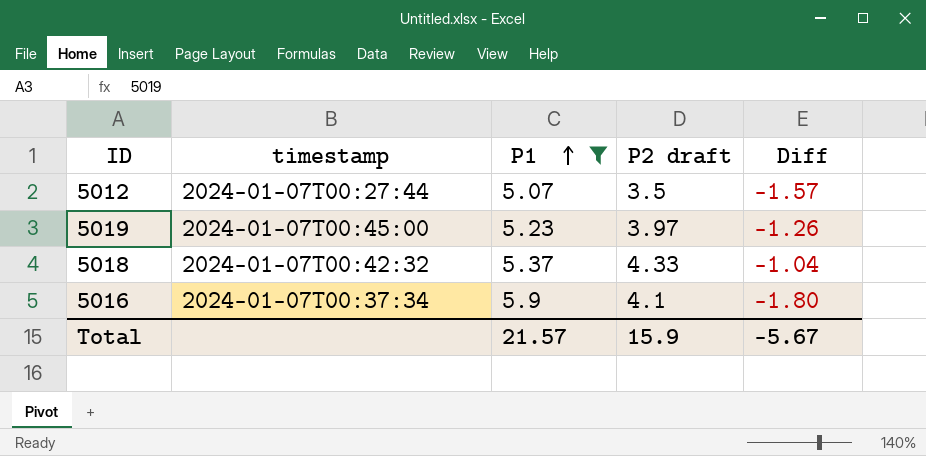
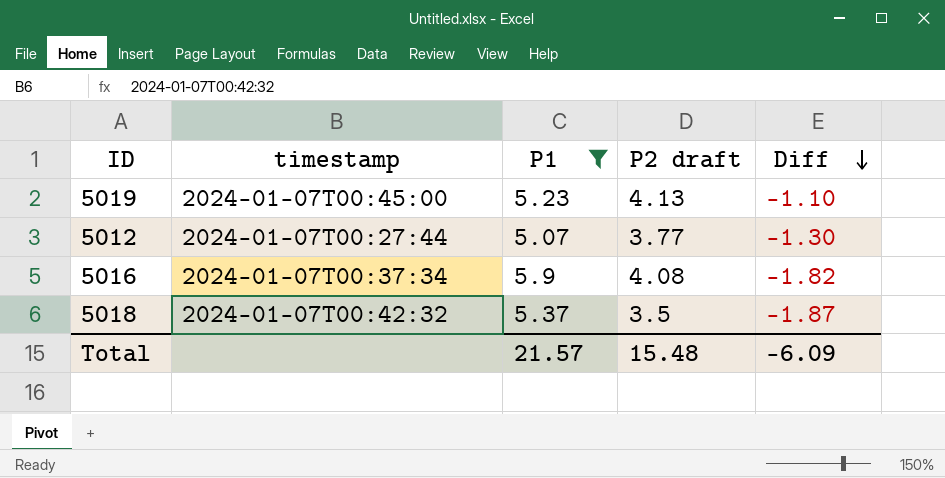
row order: P1 ascending -> Diff descending
5019 | P2 draft: 3.97 -> 4.13
5019 | Diff: -1.26 -> -1.10
5012 | P2 draft: 3.5 -> 3.77
5012 | Diff: -1.57 -> -1.30
5016 | P2 draft: 4.1 -> 4.08
5016 | Diff: -1.80 -> -1.82
5018 | P2 draft: 4.33 -> 3.5
5018 | Diff: -1.04 -> -1.87
Total | P2 draft: 15.9 -> 15.48
Total | Diff: -5.67 -> -6.09

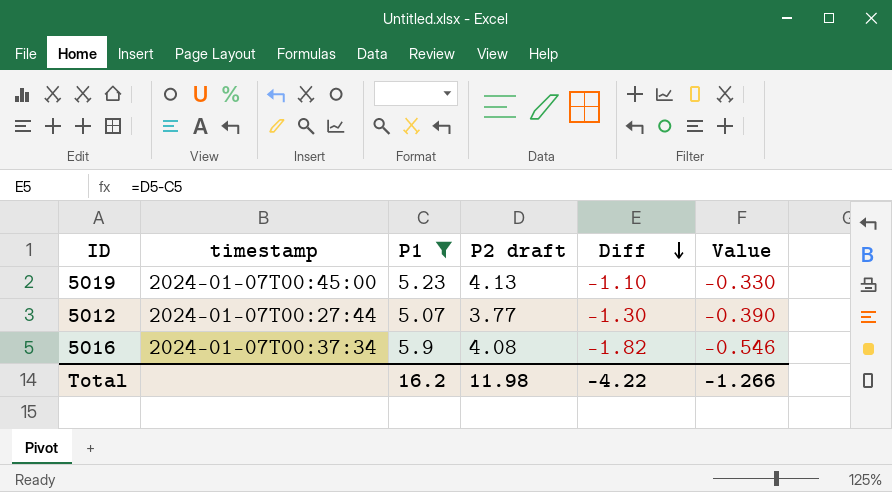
column Value | formula: none -> [Diff] * 0.3
row 5018: 2024-01-07T00:42:32 | 5.37 | 3.5 | -1.87 -> none
Total | P1: 21.57 -> 16.2
Total | P2 draft: 15.48 -> 11.98
Total | Diff: -6.09 -> -4.22

